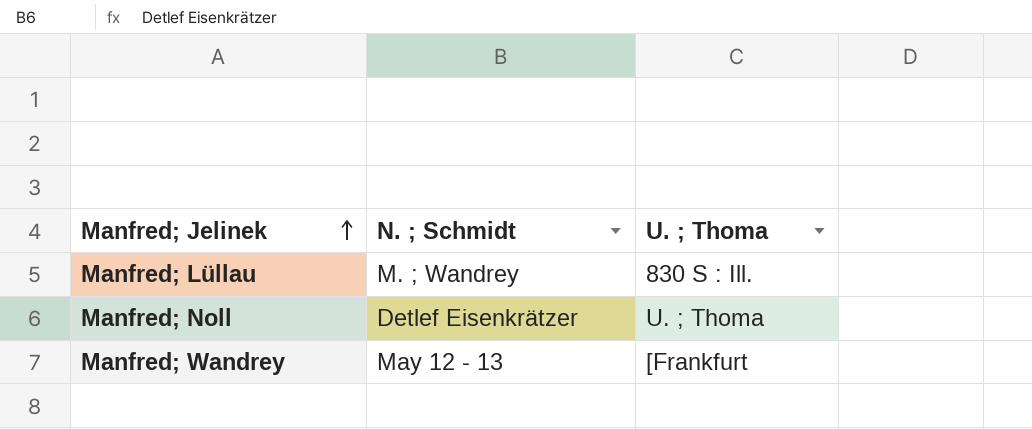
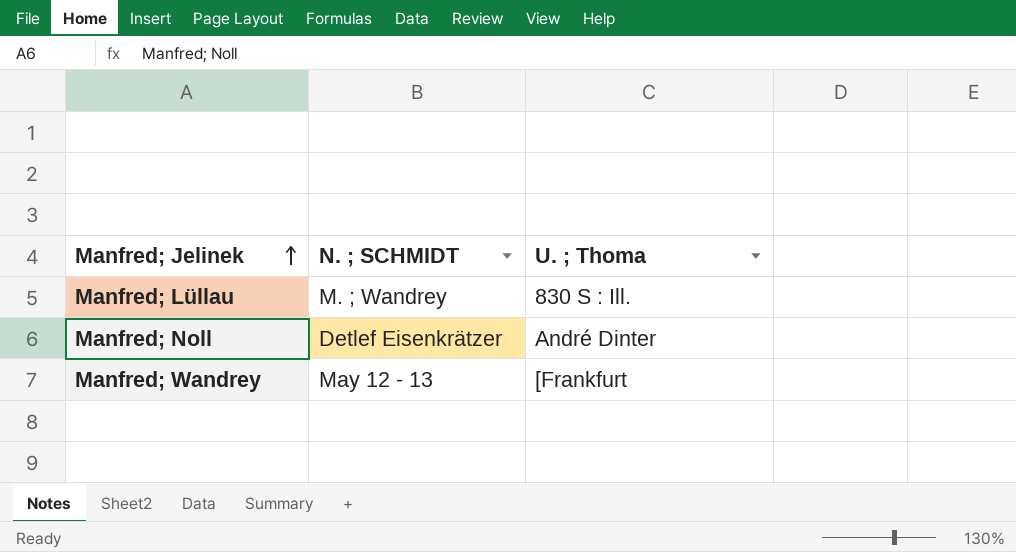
column name: N. ; Schmidt -> N. ; SCHMIDT
Manfred; Noll | U. ; Thoma: U. ; Thoma -> André Dinter

